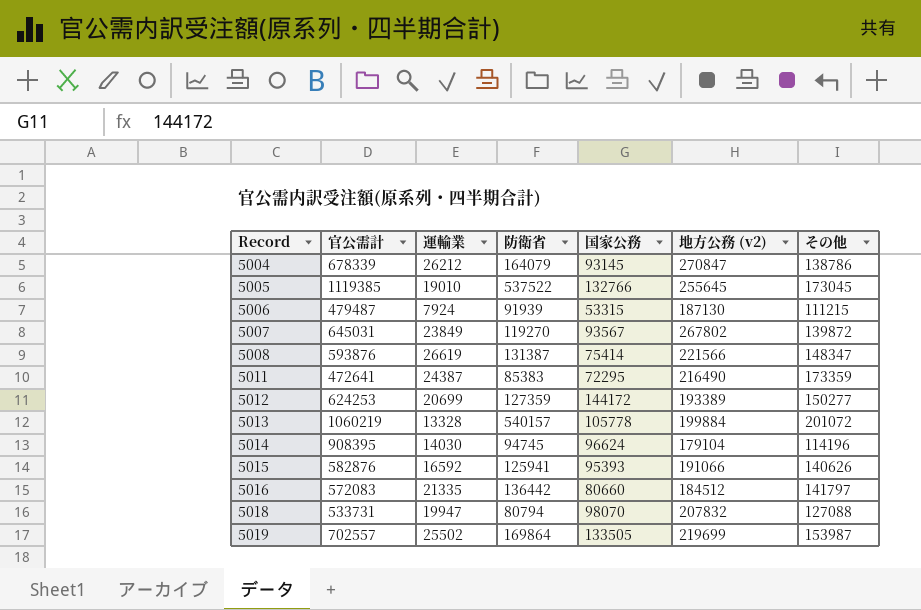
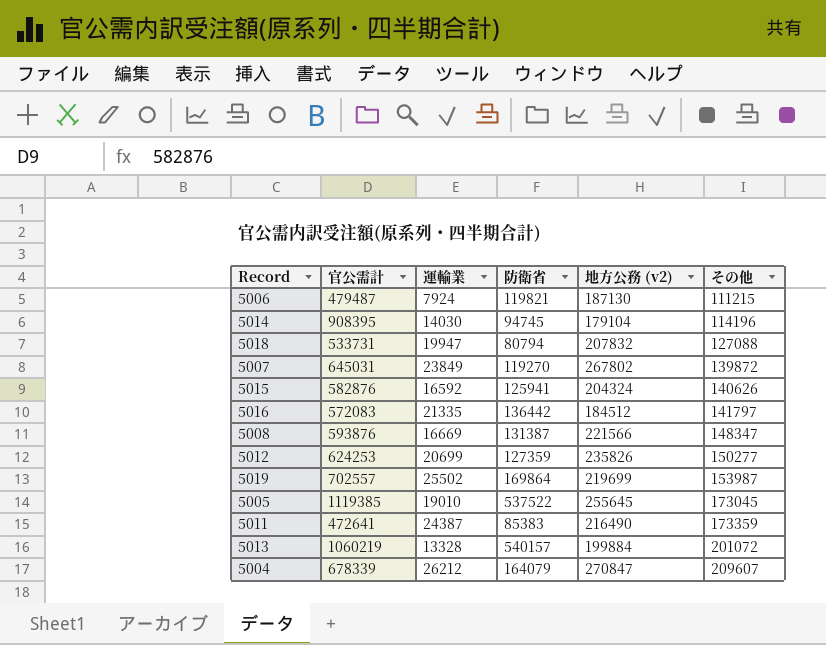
row order: Record ascending -> その他 ascending
column 国家公務 | position: 5 -> none
5006 | 防衛省: 91939 -> 119821
5015 | 地方公務 (v2): 191066 -> 204324
5008 | 運輸業: 26619 -> 16669
5012 | 地方公務 (v2): 193389 -> 235826
5004 | その他: 138786 -> 209607

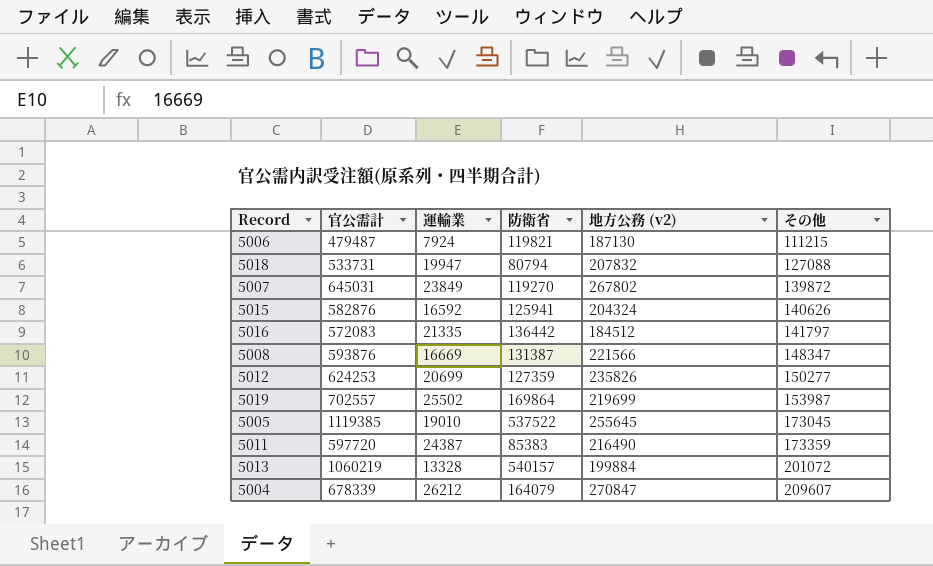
row 5014: 908395 | 14030 | 94745 | 179104 | 114196 -> none
5011 | 官公需計: 472641 -> 597720

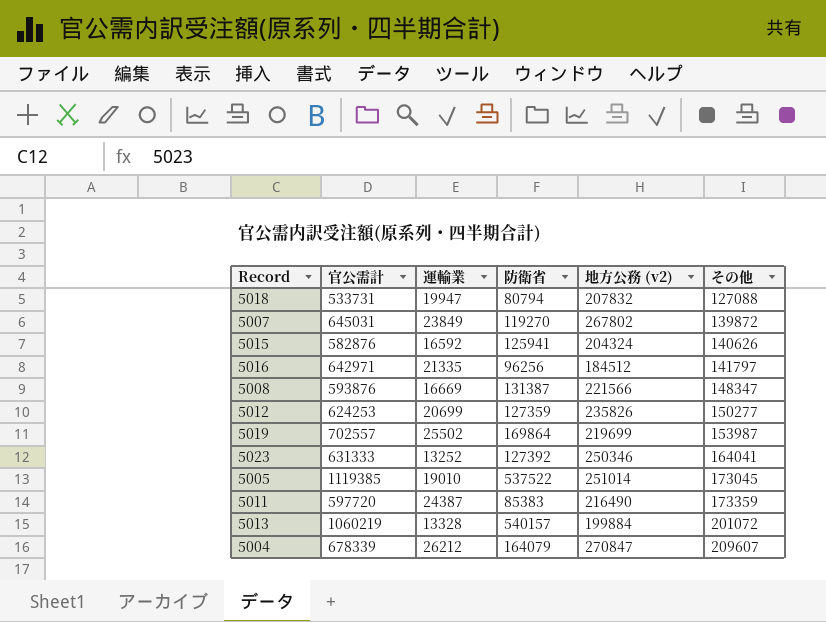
row 5006: 479487 | 7924 | 119821 | 187130 | 111215 -> none
5016 | 官公需計: 572083 -> 642971
5016 | 防衛省: 136442 -> 96256
row 5023: none -> 631333 | 13252 | 127392 | 250346 | 164041
5005 | 地方公務 (v2): 255645 -> 251014

